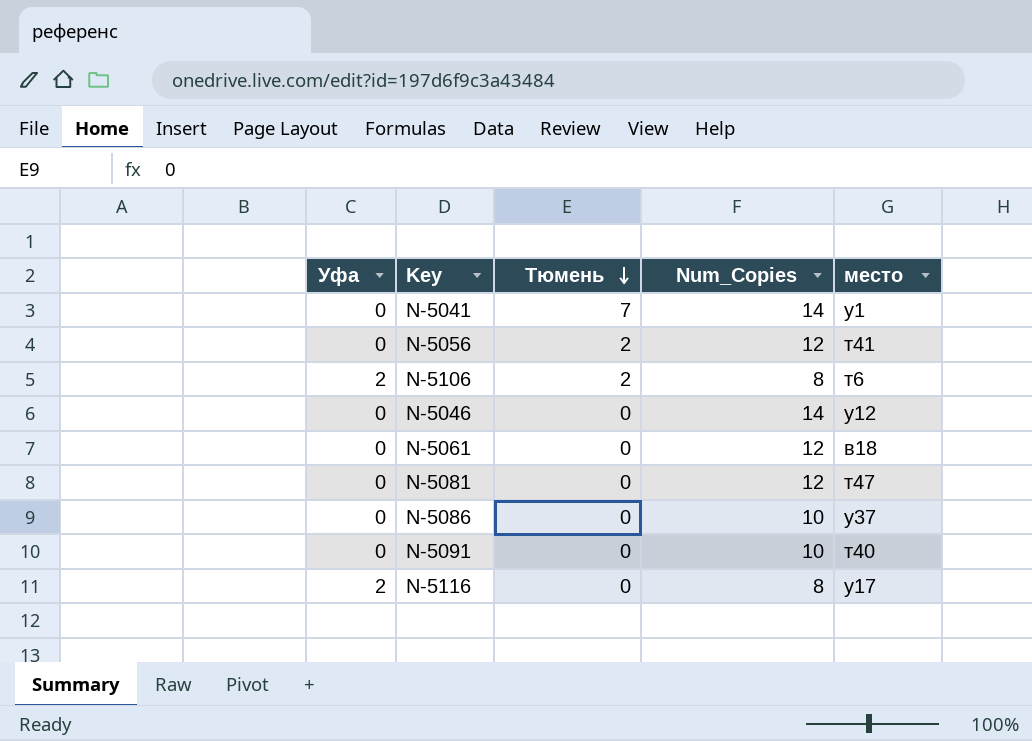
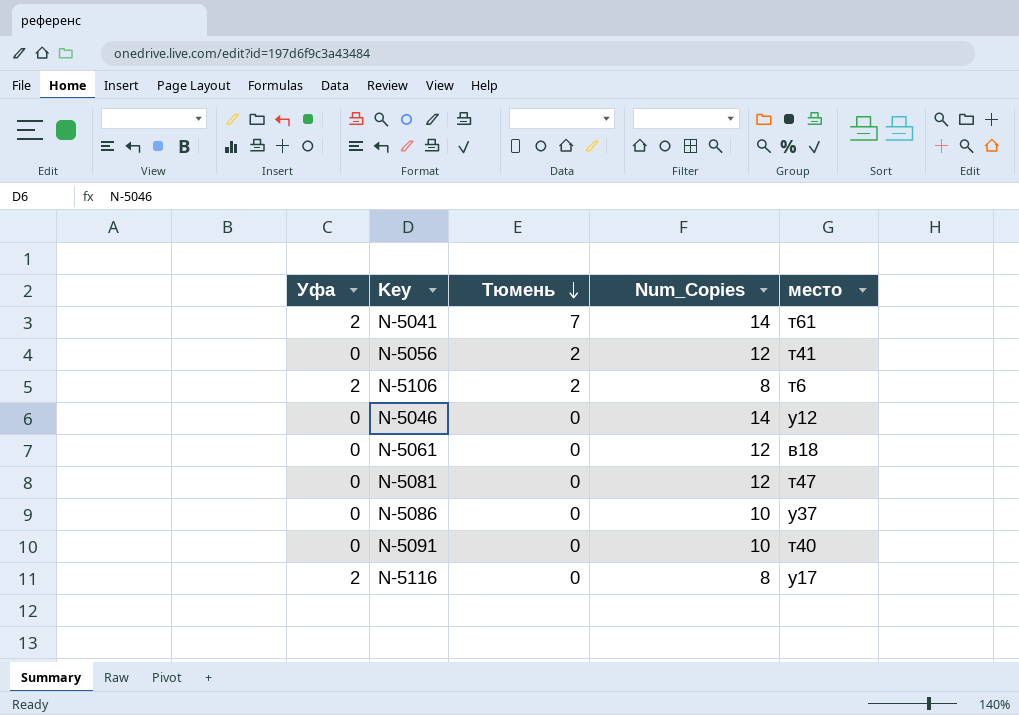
N-5041 | Уфа: 0 -> 2
N-5041 | место: у1 -> т61

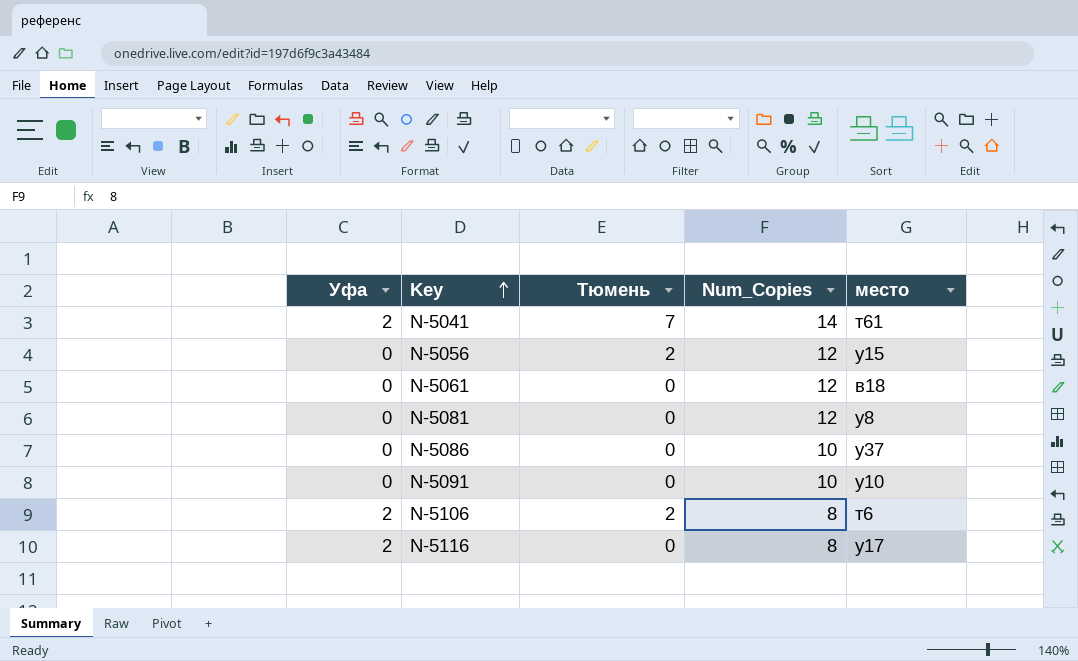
row order: Тюмень descending -> Key ascending
row N-5046: 0 | 0 | 14 | у12 -> none
N-5056 | место: т41 -> у15
N-5081 | место: т47 -> у8
N-5091 | место: т40 -> у10

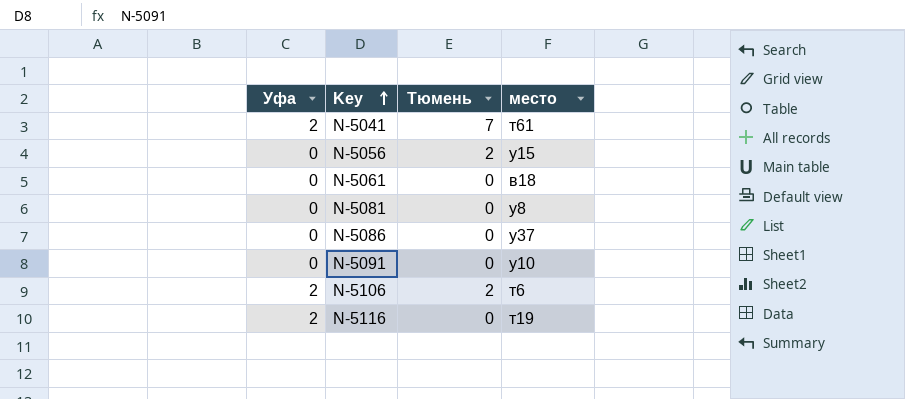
column Num_Copies | position: 4 -> none
N-5116 | место: у17 -> т19

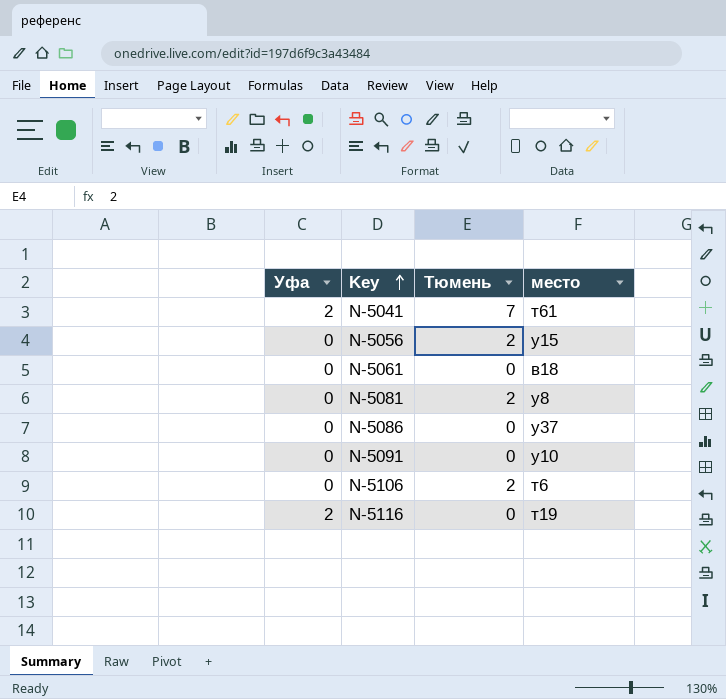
N-5081 | Тюмень: 0 -> 2
N-5106 | Уфа: 2 -> 0

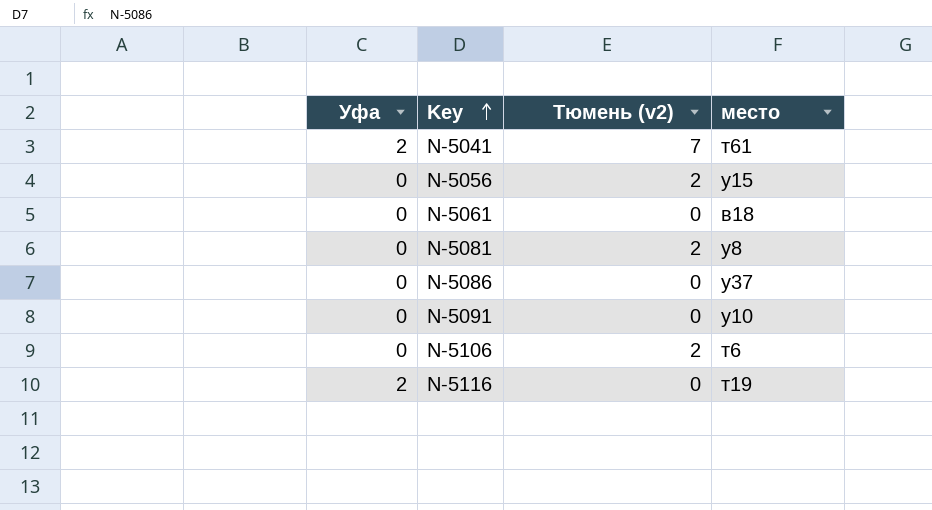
column name: Тюмень -> Тюмень (v2)

